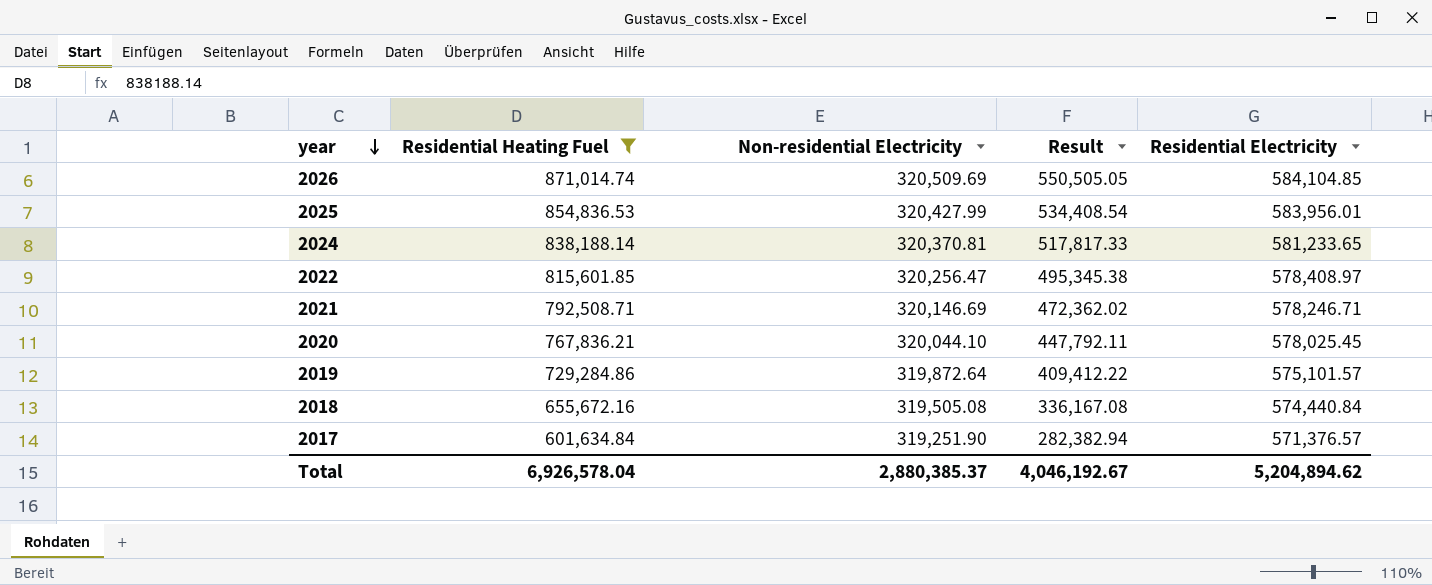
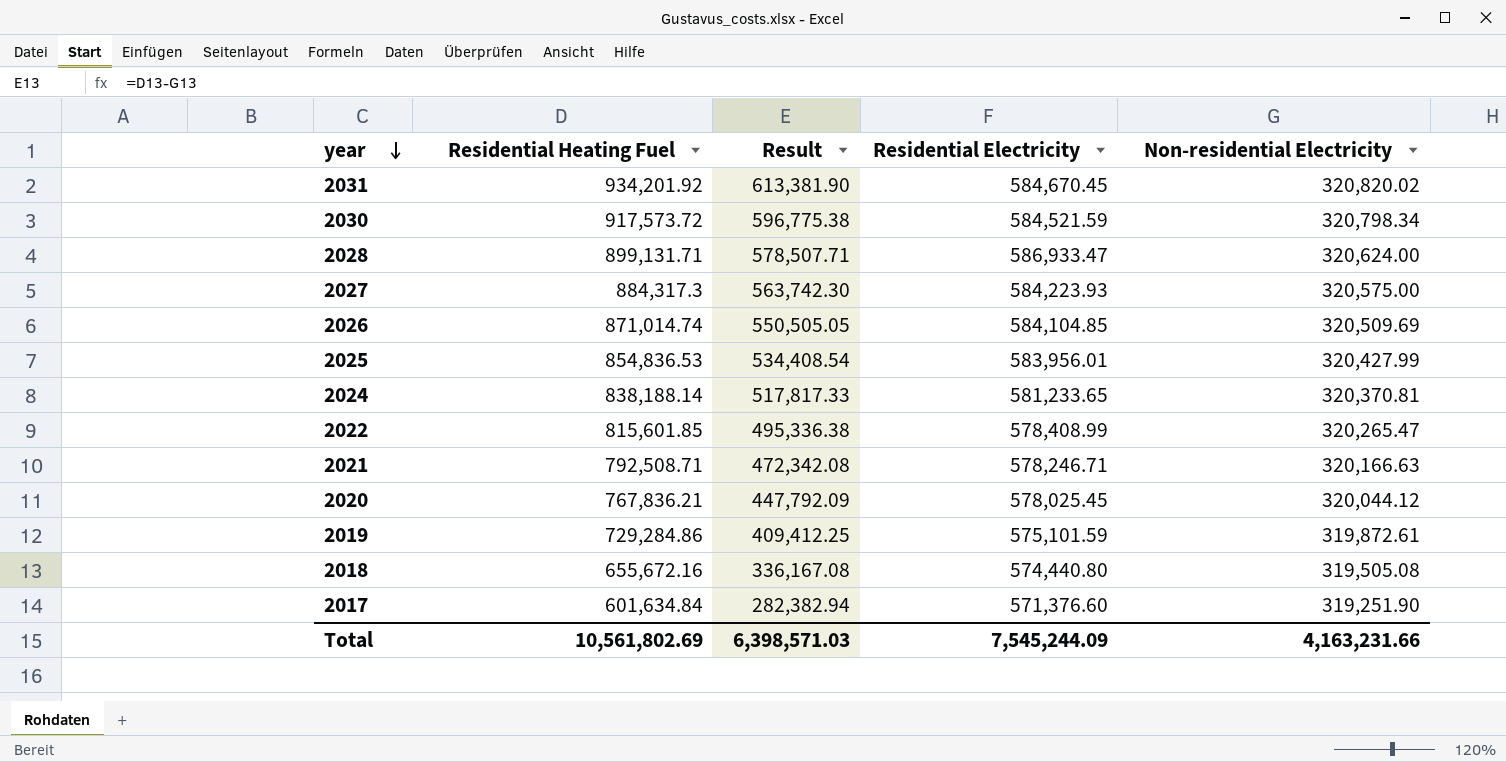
filter: Residential Heating Fuel <= 871,014.74 -> none
column Non-residential Electricity | position: 3 -> 5
2022 | Result: 495,345.38 -> 495,336.38
2022 | Residential Electricity: 578,408.97 -> 578,408.99
2022 | Non-residential Electricity: 320,256.47 -> 320,265.47
2021 | Result: 472,362.02 -> 472,342.08
2021 | Non-residential Electricity: 320,146.69 -> 320,166.63
2020 | Result: 447,792.11 -> 447,792.09
2020 | Non-residential Electricity: 320,044.10 -> 320,044.12
2019 | Result: 409,412.22 -> 409,412.25
2019 | Residential Electricity: 575,101.57 -> 575,101.59
2019 | Non-residential Electricity: 319,872.64 -> 319,872.61
2018 | Residential Electricity: 574,440.84 -> 574,440.80
2017 | Residential Electricity: 571,376.57 -> 571,376.60
Total | Residential Heating Fuel: 6,926,578.04 -> 10,561,802.69
Total | Result: 4,046,192.67 -> 6,398,571.03
Total | Residential Electricity: 5,204,894.62 -> 7,545,244.09
Total | Non-residential Electricity: 2,880,385.37 -> 4,163,231.66

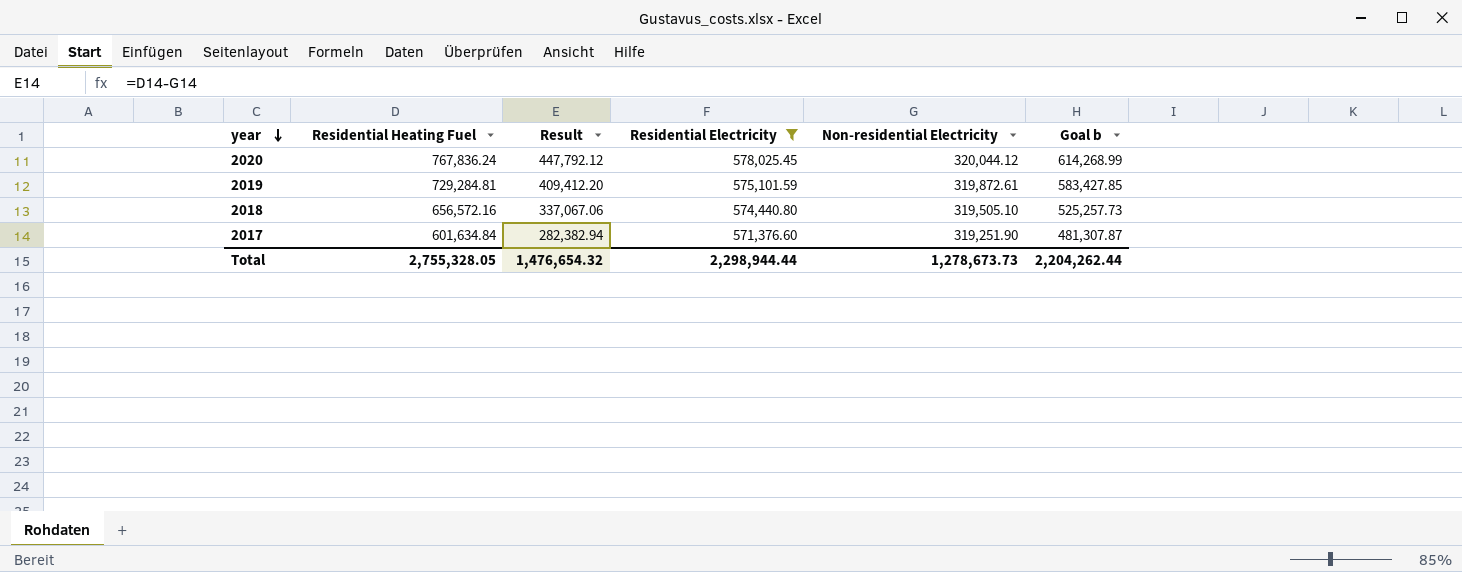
filter: none -> Residential Electricity <= 578,025.45
column Goal b | formula: none -> [Residential Heating Fuel] * 0.8
2020 | Residential Heating Fuel: 767,836.21 -> 767,836.24
2020 | Result: 447,792.09 -> 447,792.12
2019 | Residential Heating Fuel: 729,284.86 -> 729,284.81
2019 | Result: 409,412.25 -> 409,412.20
2018 | Residential Heating Fuel: 655,672.16 -> 656,572.16
2018 | Result: 336,167.08 -> 337,067.06
2018 | Non-residential Electricity: 319,505.08 -> 319,505.10
Total | Residential Heating Fuel: 10,561,802.69 -> 2,755,328.05
Total | Result: 6,398,571.03 -> 1,476,654.32
Total | Residential Electricity: 7,545,244.09 -> 2,298,944.44
Total | Non-residential Electricity: 4,163,231.66 -> 1,278,673.73

